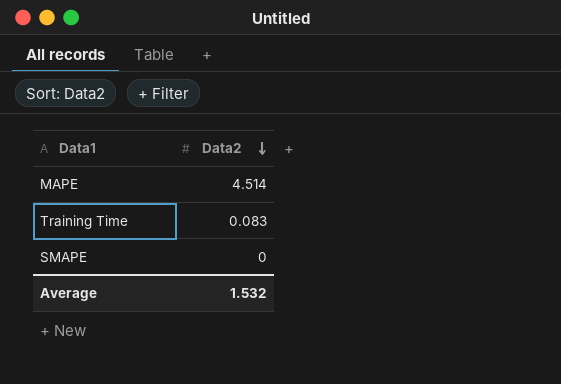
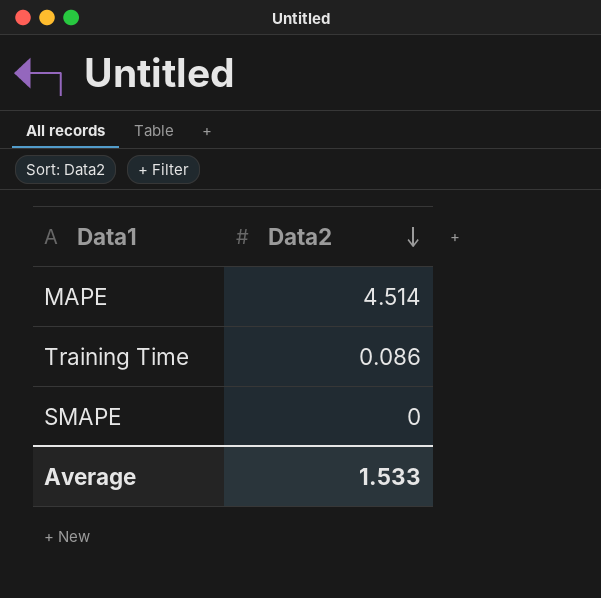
Training Time | Data2: 0.083 -> 0.086
Average | Data2: 1.532 -> 1.533

